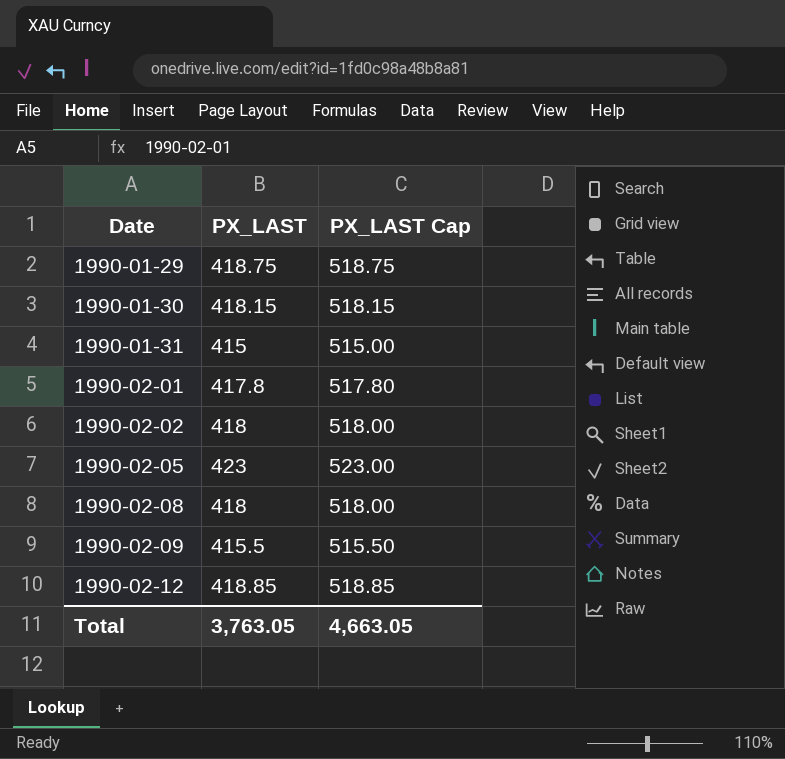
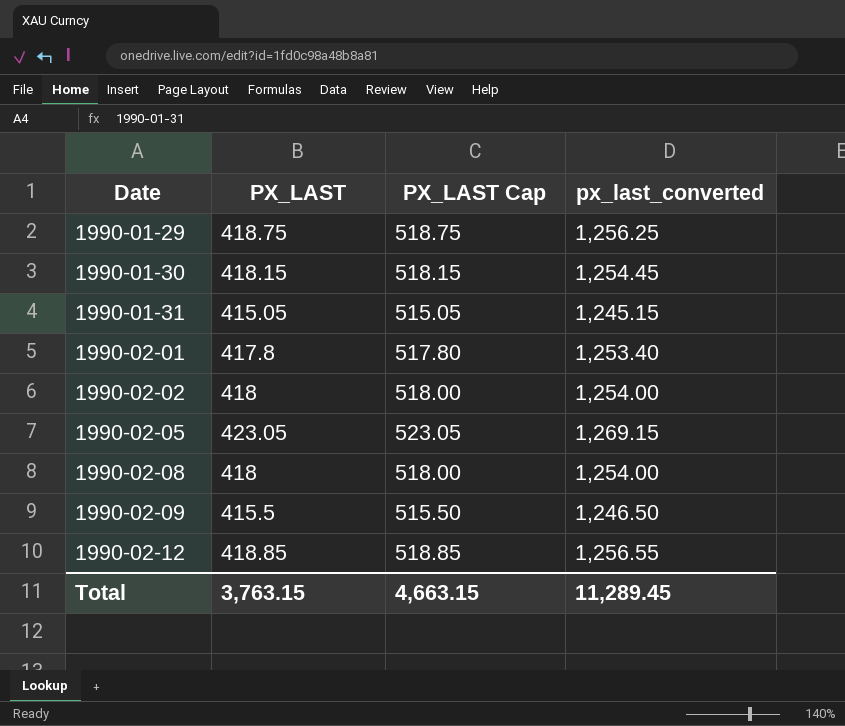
column px_last_converted | formula: none -> [PX_LAST] * 3
1990-01-31 | PX_LAST: 415 -> 415.05
1990-01-31 | PX_LAST Cap: 515.00 -> 515.05
1990-02-05 | PX_LAST: 423 -> 423.05
1990-02-05 | PX_LAST Cap: 523.00 -> 523.05
Total | PX_LAST: 3,763.05 -> 3,763.15
Total | PX_LAST Cap: 4,663.05 -> 4,663.15

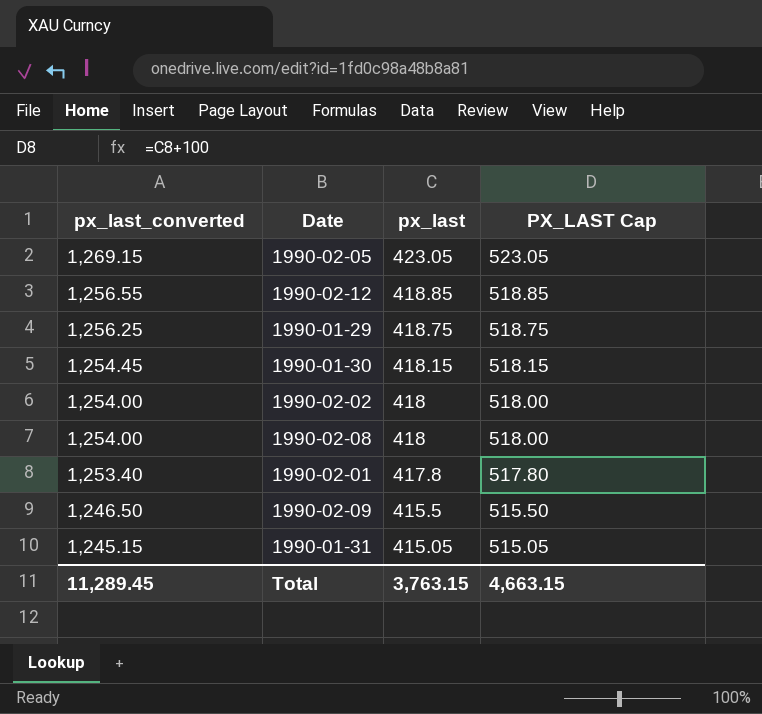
row order: Date ascending -> px_last_converted descending
column px_last_converted | position: 4 -> 1
column name: PX_LAST -> px_last

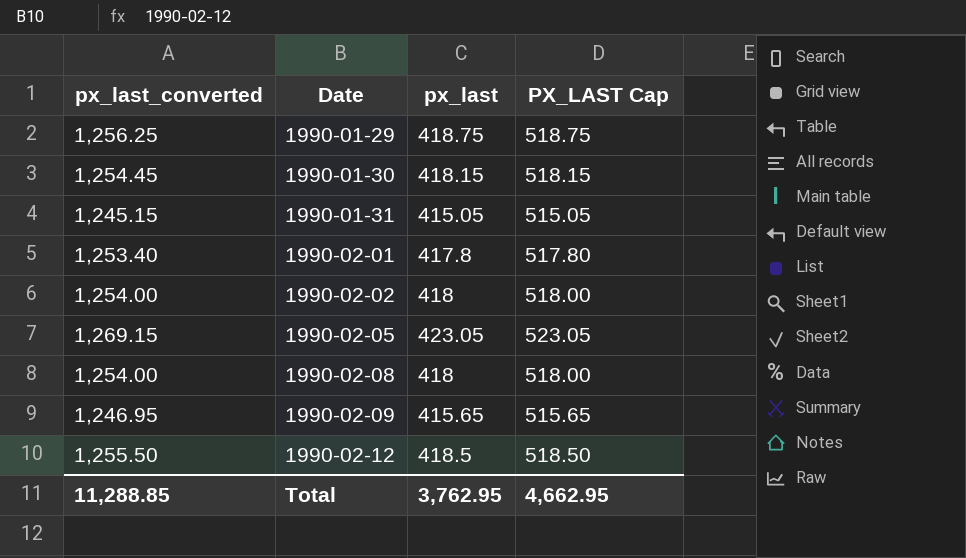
row order: px_last_converted descending -> Date ascending
1990-02-09 | px_last_converted: 1,246.50 -> 1,246.95
1990-02-09 | px_last: 415.5 -> 415.65
1990-02-09 | PX_LAST Cap: 515.50 -> 515.65
1990-02-12 | px_last_converted: 1,256.55 -> 1,255.50
1990-02-12 | px_last: 418.85 -> 418.5
1990-02-12 | PX_LAST Cap: 518.85 -> 518.50
Total | px_last_converted: 11,289.45 -> 11,288.85
Total | px_last: 3,763.15 -> 3,762.95
Total | PX_LAST Cap: 4,663.15 -> 4,662.95

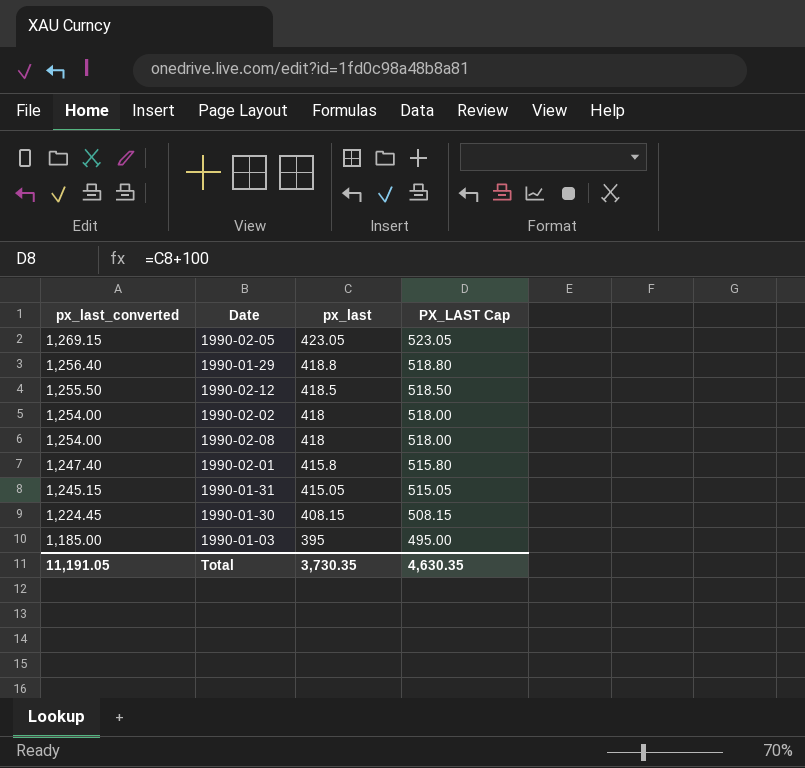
row order: Date ascending -> px_last_converted descending
row 1990-02-09: 1,246.95 | 415.65 | 515.65 -> none
1990-01-29 | px_last_converted: 1,256.25 -> 1,256.40
1990-01-29 | px_last: 418.75 -> 418.8
1990-01-29 | PX_LAST Cap: 518.75 -> 518.80
1990-02-01 | px_last_converted: 1,253.40 -> 1,247.40
1990-02-01 | px_last: 417.8 -> 415.8
1990-02-01 | PX_LAST Cap: 517.80 -> 515.80
1990-01-30 | px_last_converted: 1,254.45 -> 1,224.45
1990-01-30 | px_last: 418.15 -> 408.15
1990-01-30 | PX_LAST Cap: 518.15 -> 508.15
row 1990-01-03: none -> 1,185.00 | 395 | 495.00
Total | px_last_converted: 11,288.85 -> 11,191.05
Total | px_last: 3,762.95 -> 3,730.35
Total | PX_LAST Cap: 4,662.95 -> 4,630.35

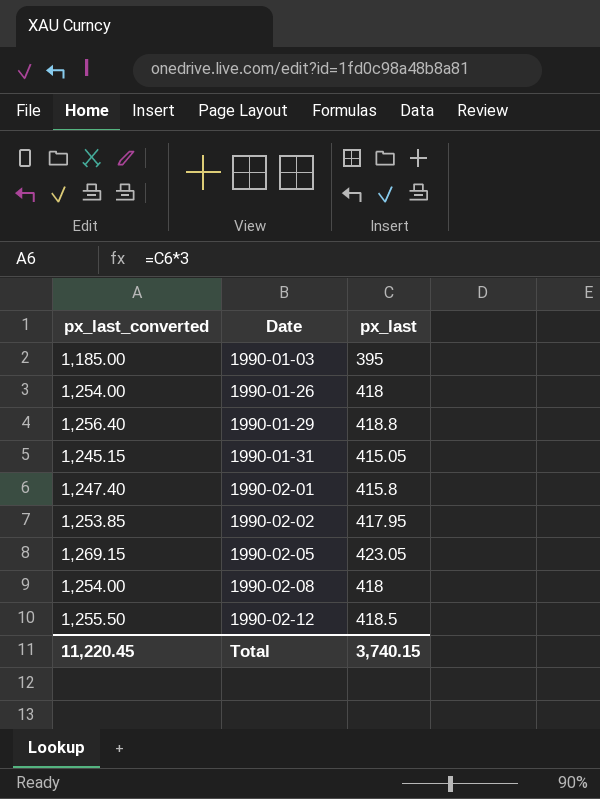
row order: px_last_converted descending -> Date ascending
column PX_LAST Cap | formula: [px_last] + 100 -> none
row 1990-01-30: 1,224.45 | 408.15 | 508.15 -> none
row 1990-01-26: none -> 1,254.00 | 418
1990-02-02 | px_last_converted: 1,254.00 -> 1,253.85
1990-02-02 | px_last: 418 -> 417.95
Total | px_last_converted: 11,191.05 -> 11,220.45
Total | px_last: 3,730.35 -> 3,740.15

